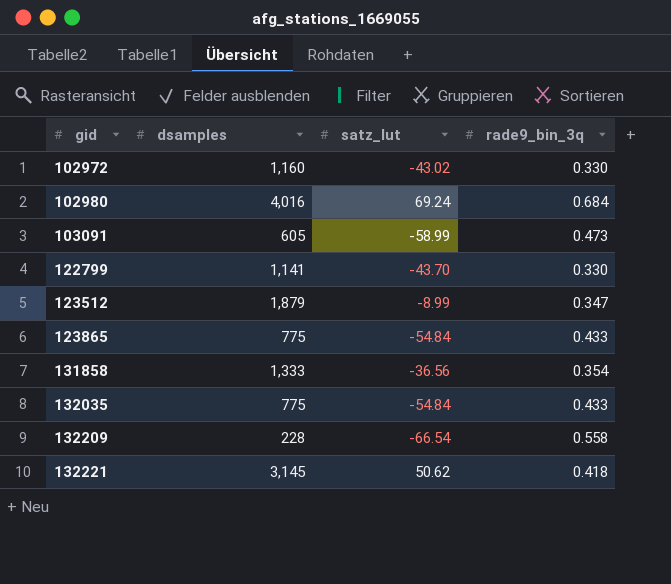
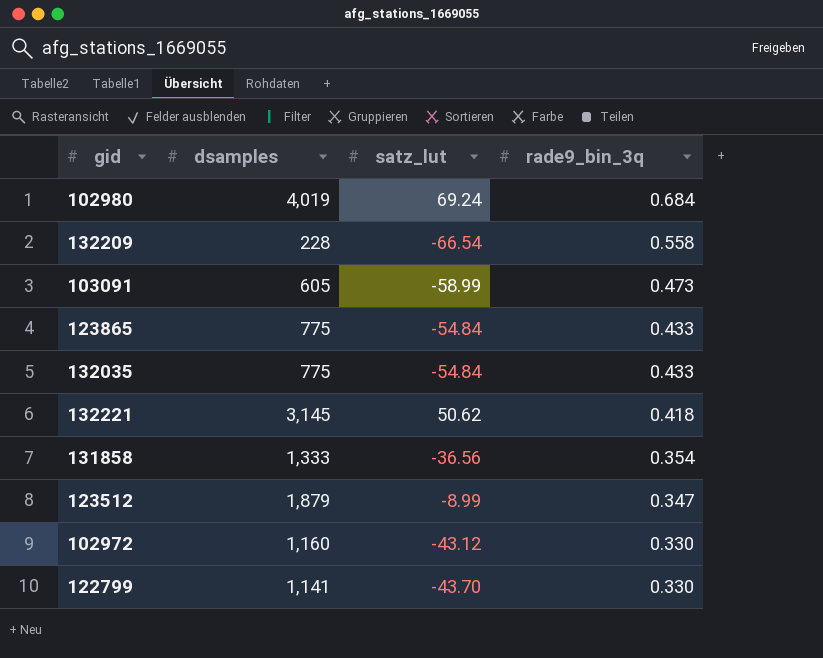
row order: gid ascending -> rade9_bin_3q descending
102980 | dsamples: 4,016 -> 4,019
102972 | satz_lut: -43.02 -> -43.12

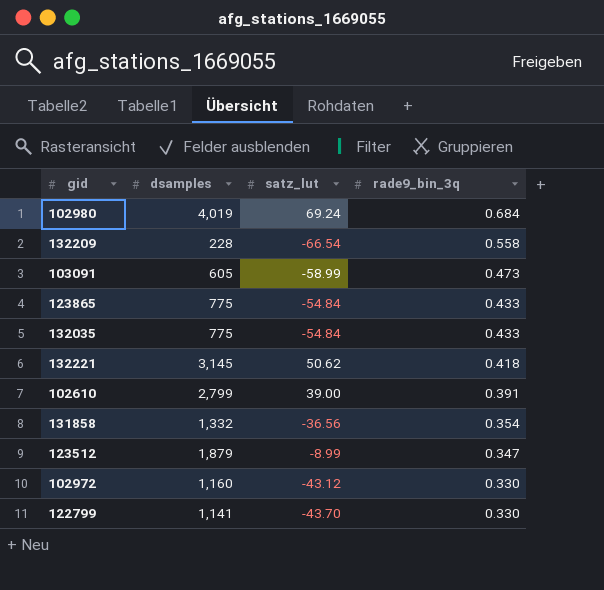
row 102610: none -> 2,799 | 39.00 | 0.391
131858 | dsamples: 1,333 -> 1,332

